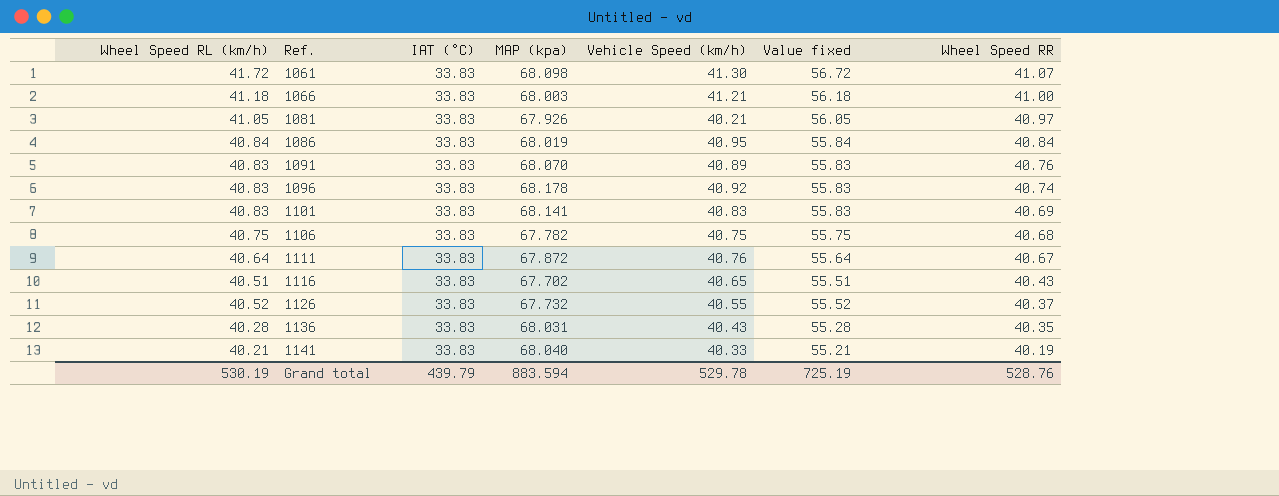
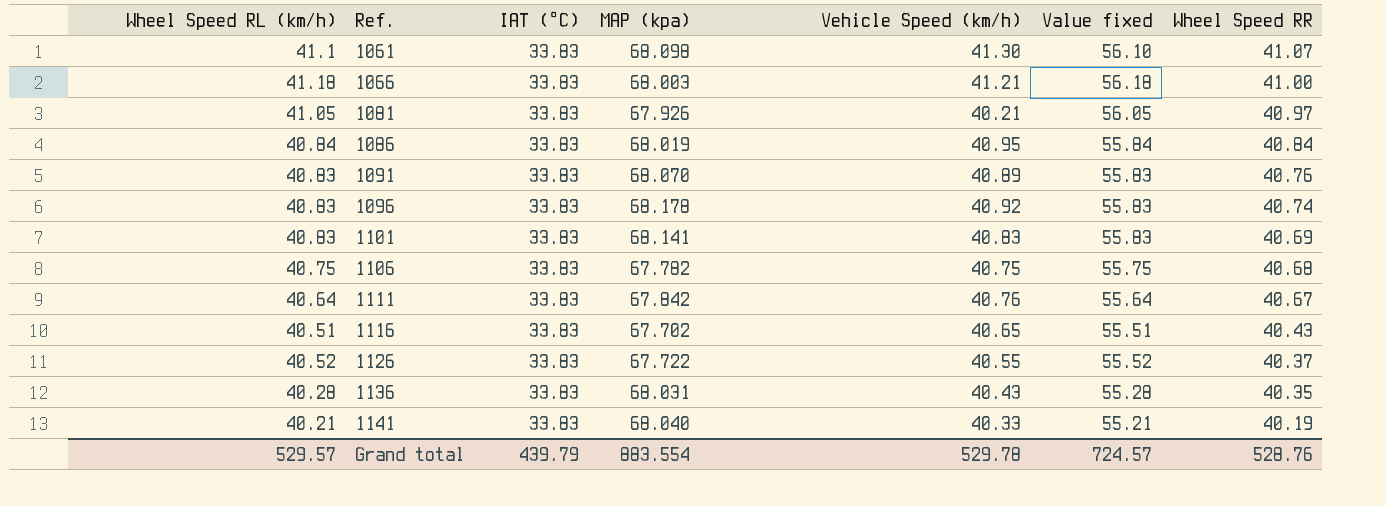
1061 | Wheel Speed RL (km/h): 41.72 -> 41.1
1061 | Value fixed: 56.72 -> 56.10
1111 | MAP (kpa): 67.872 -> 67.842
1126 | MAP (kpa): 67.732 -> 67.722
Grand total | Wheel Speed RL (km/h): 530.19 -> 529.57
Grand total | MAP (kpa): 883.594 -> 883.554
Grand total | Value fixed: 725.19 -> 724.57

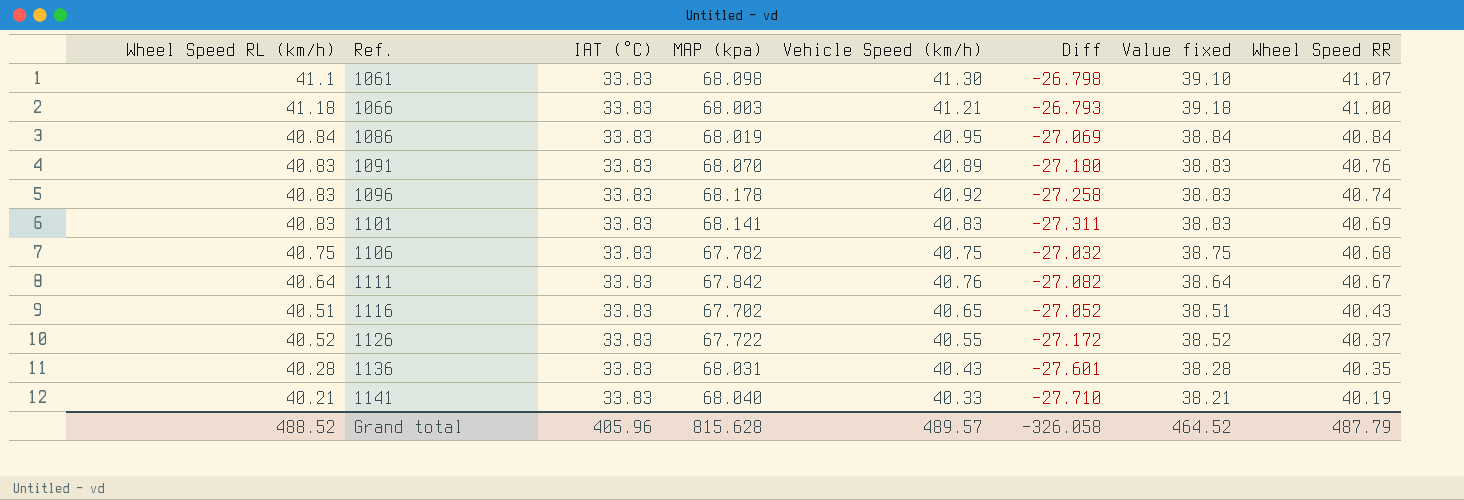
column Diff | formula: none -> [Vehicle Speed (km/h)] - [MAP (kpa)]
column Value fixed | formula: [Wheel Speed RL (km/h)] + 15 -> [Wheel Speed RL (km/h)] - 2
row 1081: 41.05 | 33.83 | 67.926 | 40.21 | 56.05 | 40.97 -> none
Grand total | Wheel Speed RL (km/h): 529.57 -> 488.52
Grand total | IAT (°C): 439.79 -> 405.96
Grand total | MAP (kpa): 883.554 -> 815.628
Grand total | Vehicle Speed (km/h): 529.78 -> 489.57
Grand total | Value fixed: 724.57 -> 464.52
Grand total | Wheel Speed RR: 528.76 -> 487.79

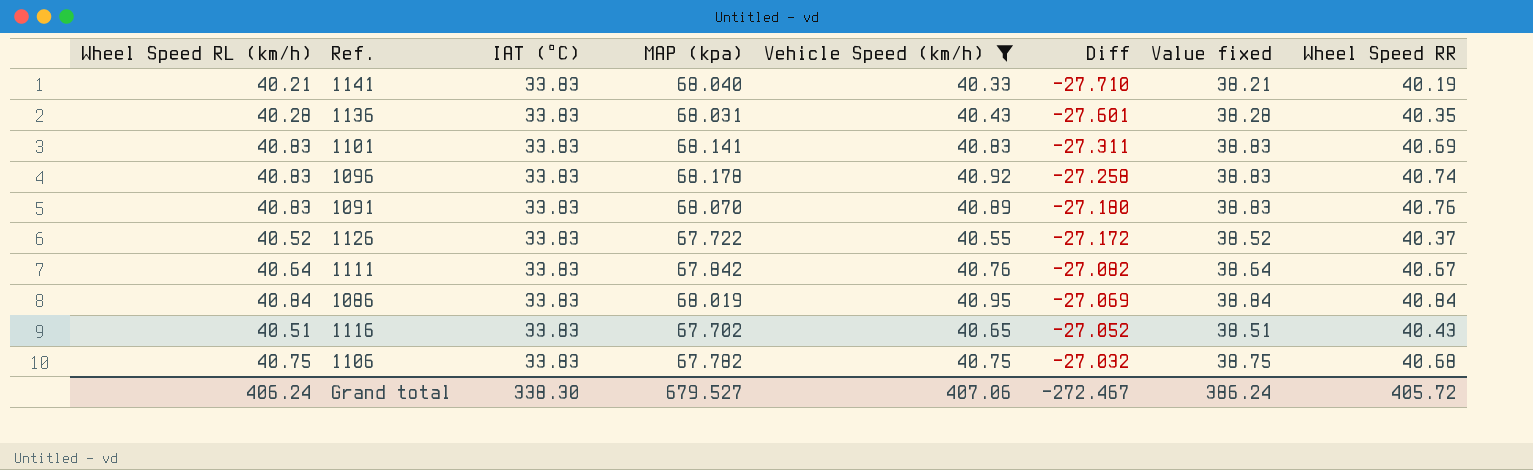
filter: none -> Vehicle Speed (km/h) <= 40.95
row order: Ref. ascending -> Diff ascending
Grand total | Wheel Speed RL (km/h): 488.52 -> 406.24
Grand total | IAT (°C): 405.96 -> 338.30
Grand total | MAP (kpa): 815.628 -> 679.527
Grand total | Vehicle Speed (km/h): 489.57 -> 407.06
Grand total | Diff: -326.058 -> -272.467
Grand total | Value fixed: 464.52 -> 386.24
Grand total | Wheel Speed RR: 487.79 -> 405.72

